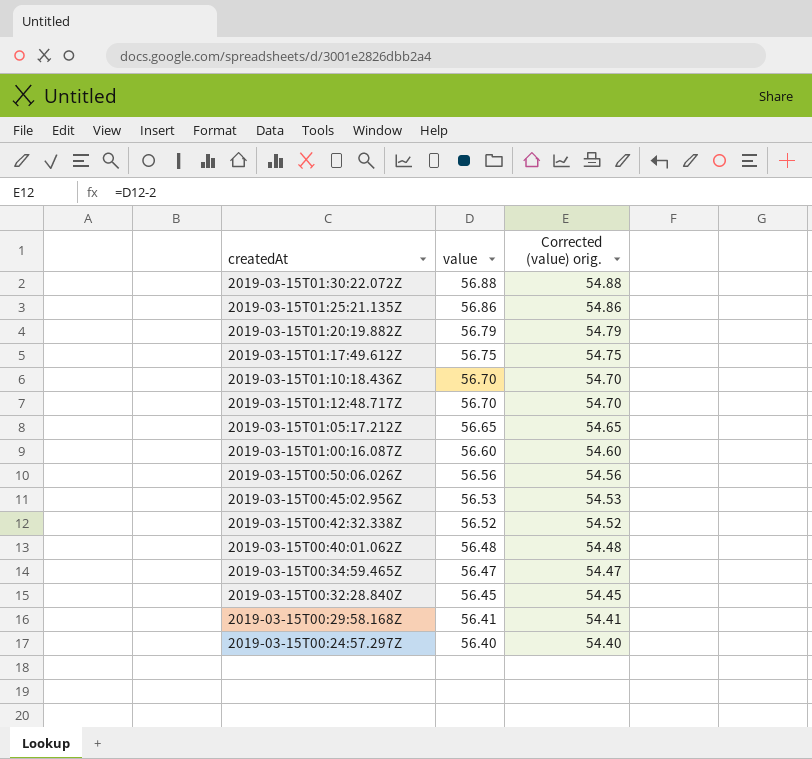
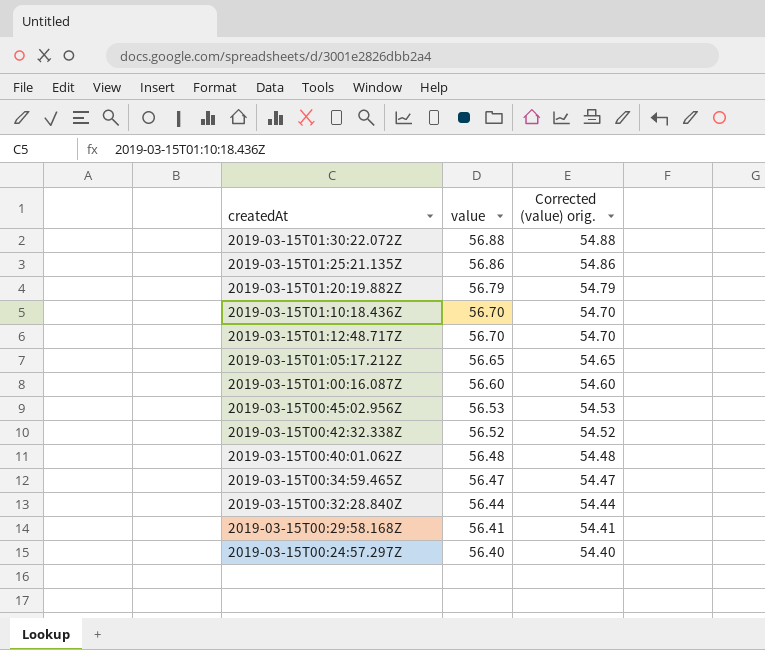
row 2019-03-15T01:17:49.612Z: 56.75 | 54.75 -> none
row 2019-03-15T00:50:06.026Z: 56.56 | 54.56 -> none
2019-03-15T00:32:28.840Z | value: 56.45 -> 56.44
2019-03-15T00:32:28.840Z | Corrected (value) orig.: 54.45 -> 54.44

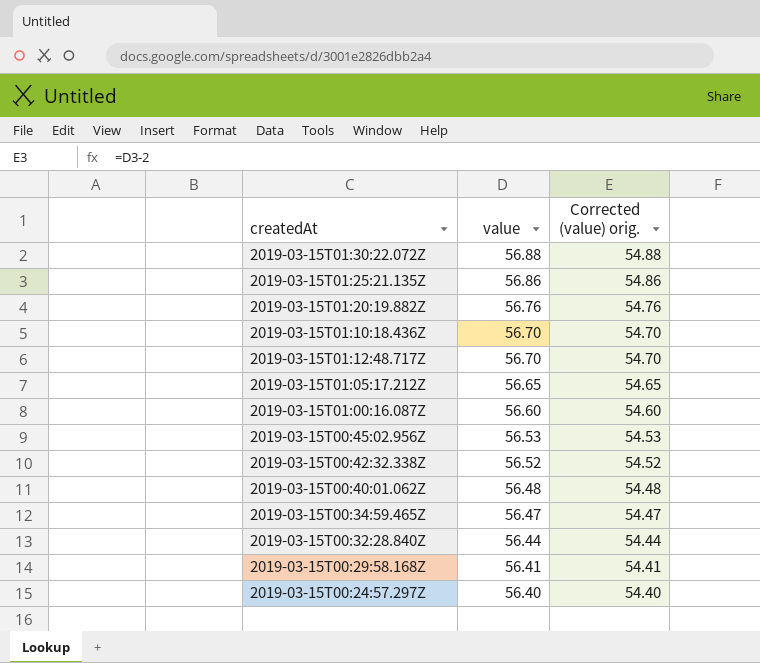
2019-03-15T01:20:19.882Z | value: 56.79 -> 56.76
2019-03-15T01:20:19.882Z | Corrected (value) orig.: 54.79 -> 54.76

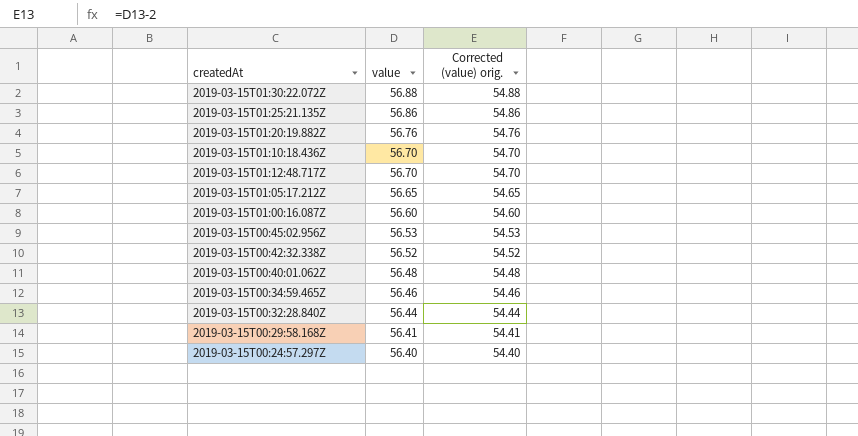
2019-03-15T00:34:59.465Z | value: 56.47 -> 56.46
2019-03-15T00:34:59.465Z | Corrected (value) orig.: 54.47 -> 54.46

